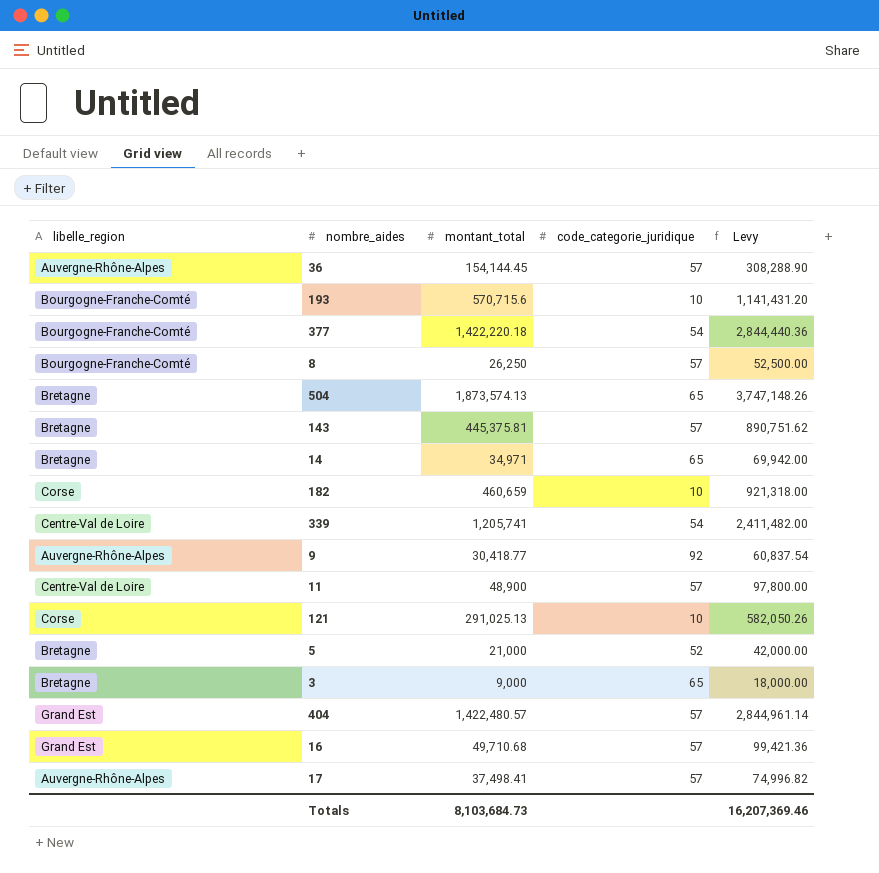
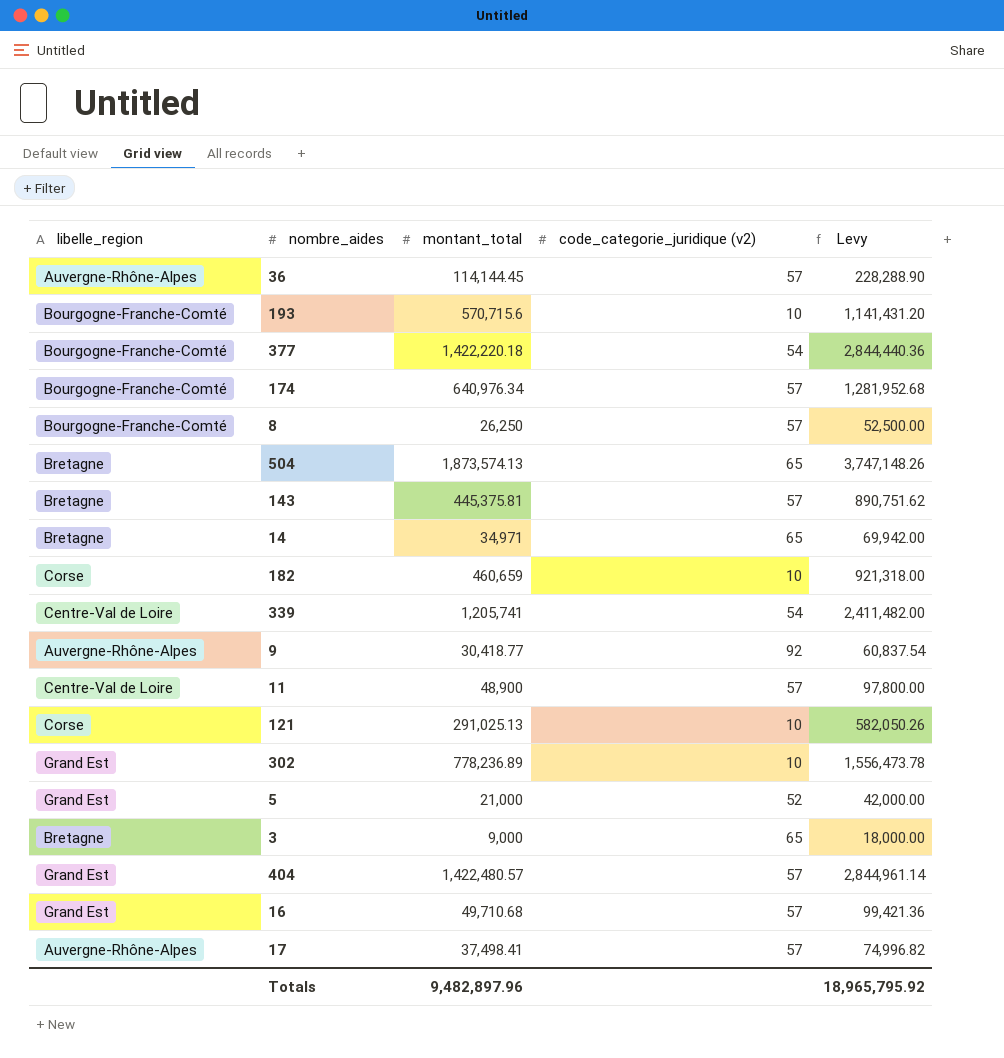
column name: code_categorie_juridique -> code_categorie_juridique (v2)
36 | montant_total: 154,144.45 -> 114,144.45
36 | Levy: 308,288.90 -> 228,288.90
row 174: none -> Bourgogne-Franche-Comté | 640,976.34 | 57 | 1,281,952.68
row 302: none -> Grand Est | 778,236.89 | 10 | 1,556,473.78
5 | libelle_region: Bretagne -> Grand Est
Totals | montant_total: 8,103,684.73 -> 9,482,897.96
Totals | Levy: 16,207,369.46 -> 18,965,795.92

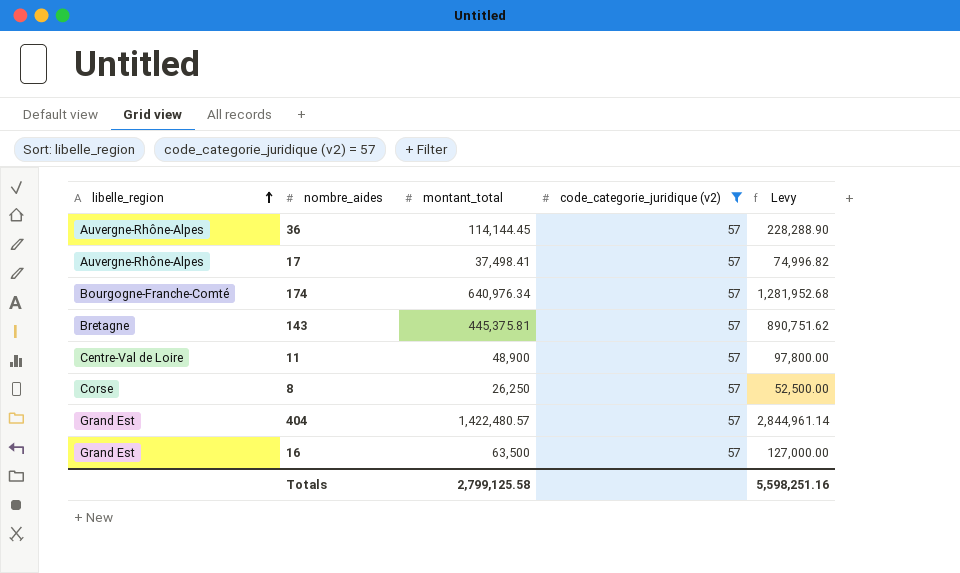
filter: none -> code_categorie_juridique (v2) = 57
row order: none -> libelle_region ascending
8 | libelle_region: Bourgogne-Franche-Comté -> Corse
16 | montant_total: 49,710.68 -> 63,500
16 | Levy: 99,421.36 -> 127,000.00
Totals | montant_total: 9,482,897.96 -> 2,799,125.58
Totals | Levy: 18,965,795.92 -> 5,598,251.16

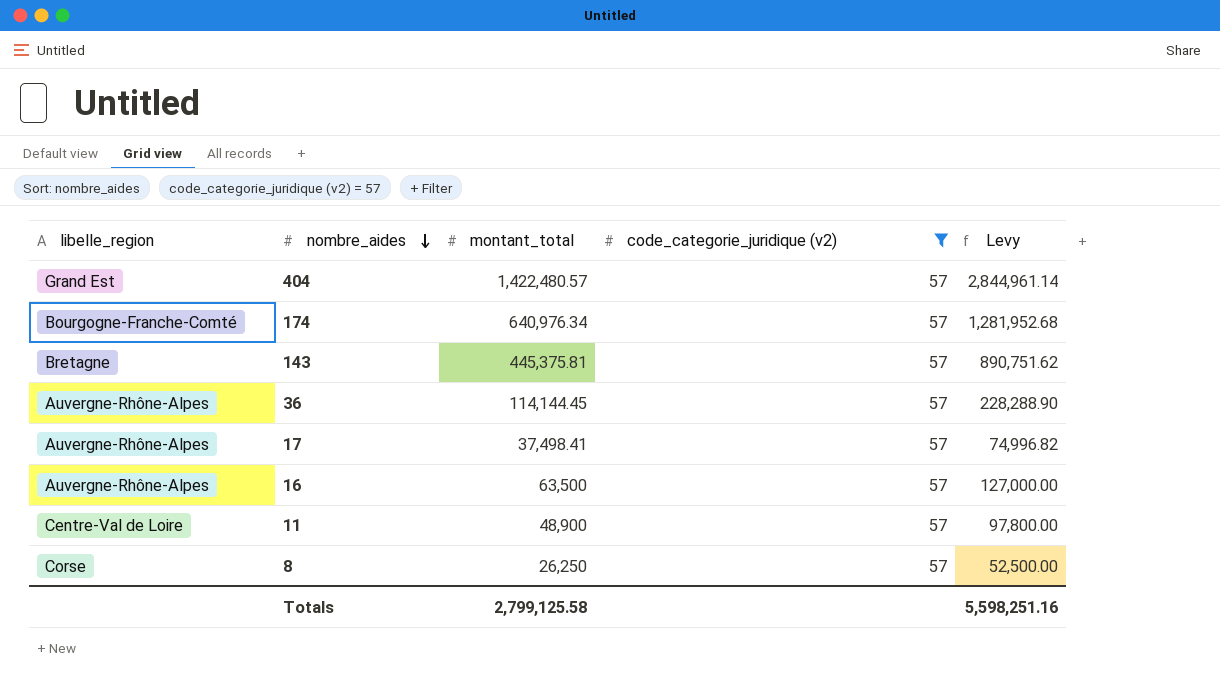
row order: libelle_region ascending -> nombre_aides descending
16 | libelle_region: Grand Est -> Auvergne-Rhône-Alpes

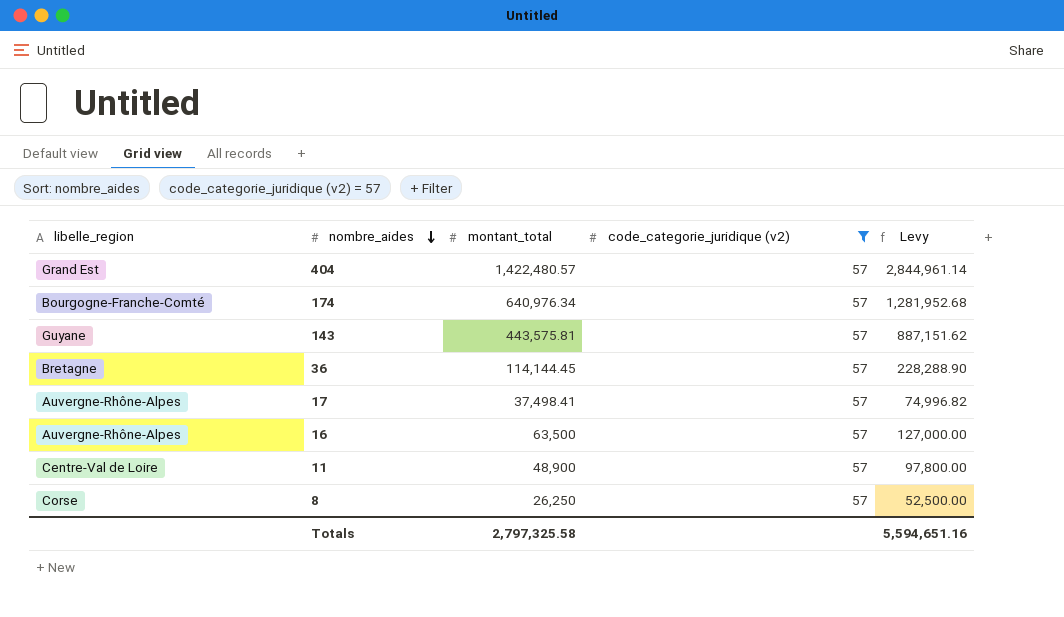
143 | libelle_region: Bretagne -> Guyane
143 | montant_total: 445,375.81 -> 443,575.81
143 | Levy: 890,751.62 -> 887,151.62
36 | libelle_region: Auvergne-Rhône-Alpes -> Bretagne
Totals | montant_total: 2,799,125.58 -> 2,797,325.58
Totals | Levy: 5,598,251.16 -> 5,594,651.16

